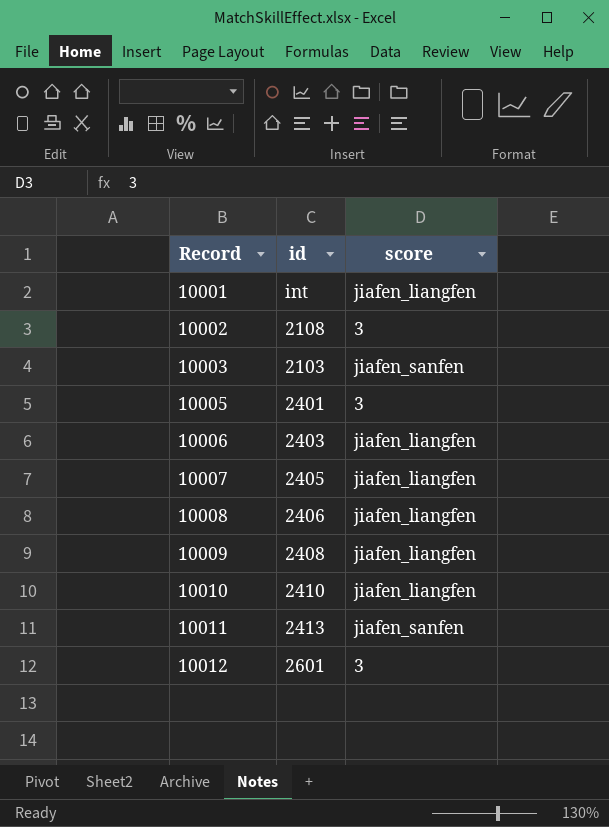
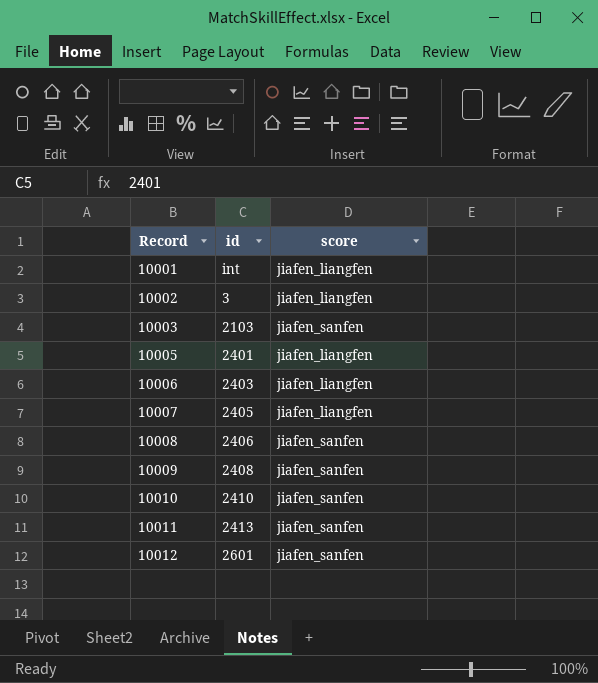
10002 | id: 2108 -> 3
10002 | score: 3 -> jiafen_liangfen
10005 | score: 3 -> jiafen_liangfen
10008 | score: jiafen_liangfen -> jiafen_sanfen
10009 | score: jiafen_liangfen -> jiafen_sanfen
10010 | score: jiafen_liangfen -> jiafen_sanfen
10012 | score: 3 -> jiafen_sanfen

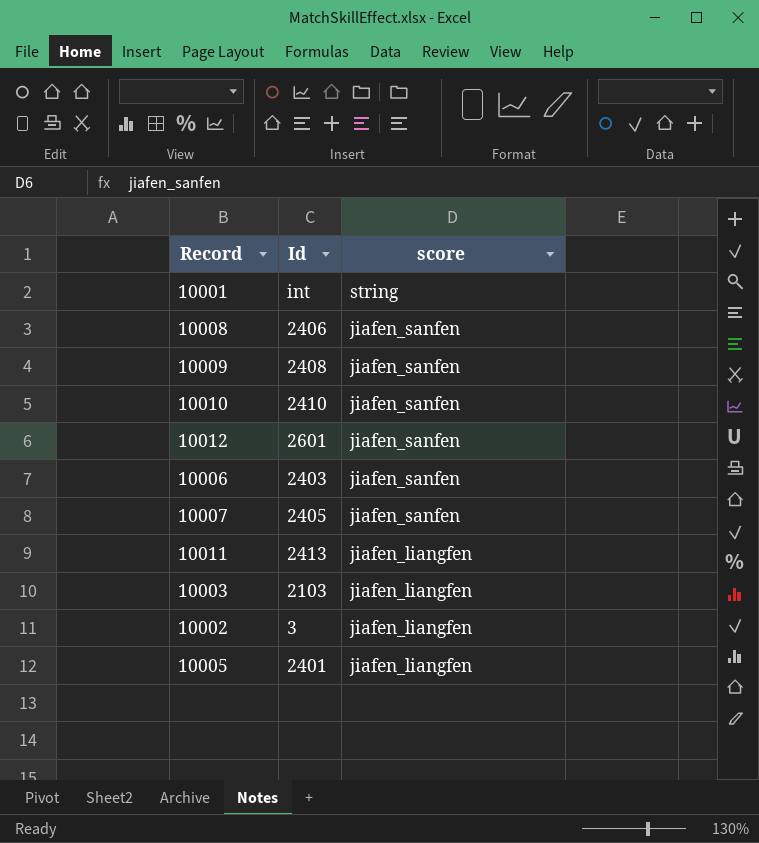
row order: Record ascending -> score descending
column name: id -> Id
10001 | score: jiafen_liangfen -> string
10006 | score: jiafen_liangfen -> jiafen_sanfen
10007 | score: jiafen_liangfen -> jiafen_sanfen
10011 | score: jiafen_sanfen -> jiafen_liangfen
10003 | score: jiafen_sanfen -> jiafen_liangfen

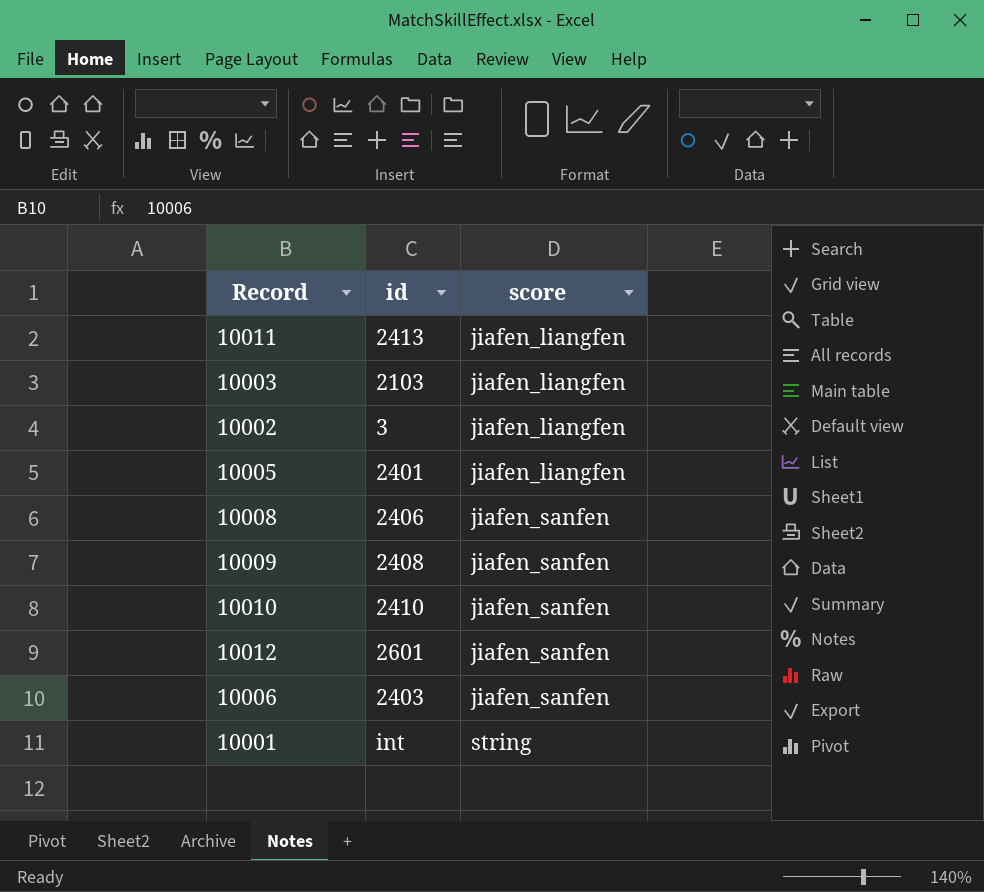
row order: score descending -> score ascending
column name: Id -> id
row 10007: 2405 | jiafen_sanfen -> none

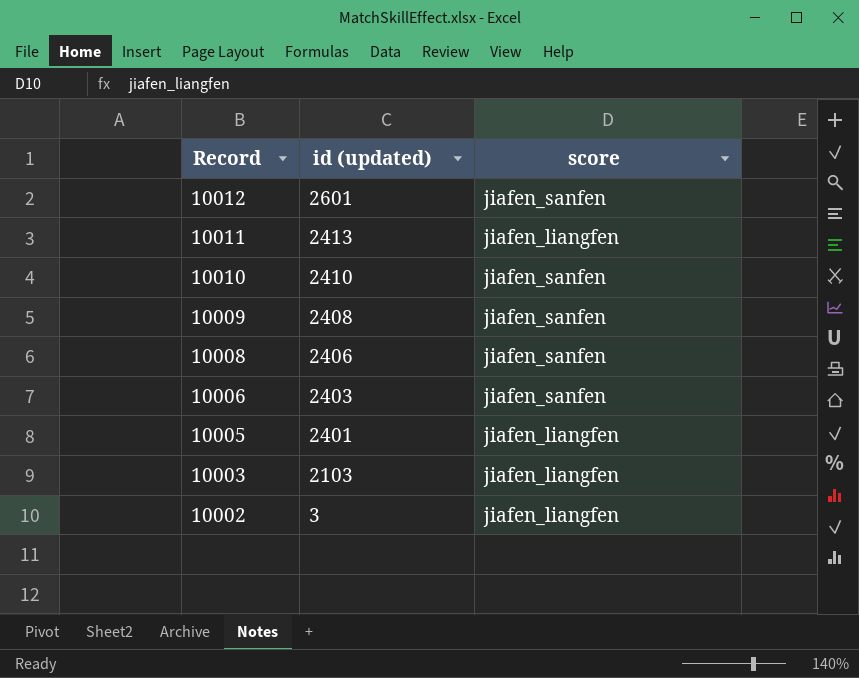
row order: score ascending -> Record descending
column name: id -> id (updated)
row 10001: int | string -> none

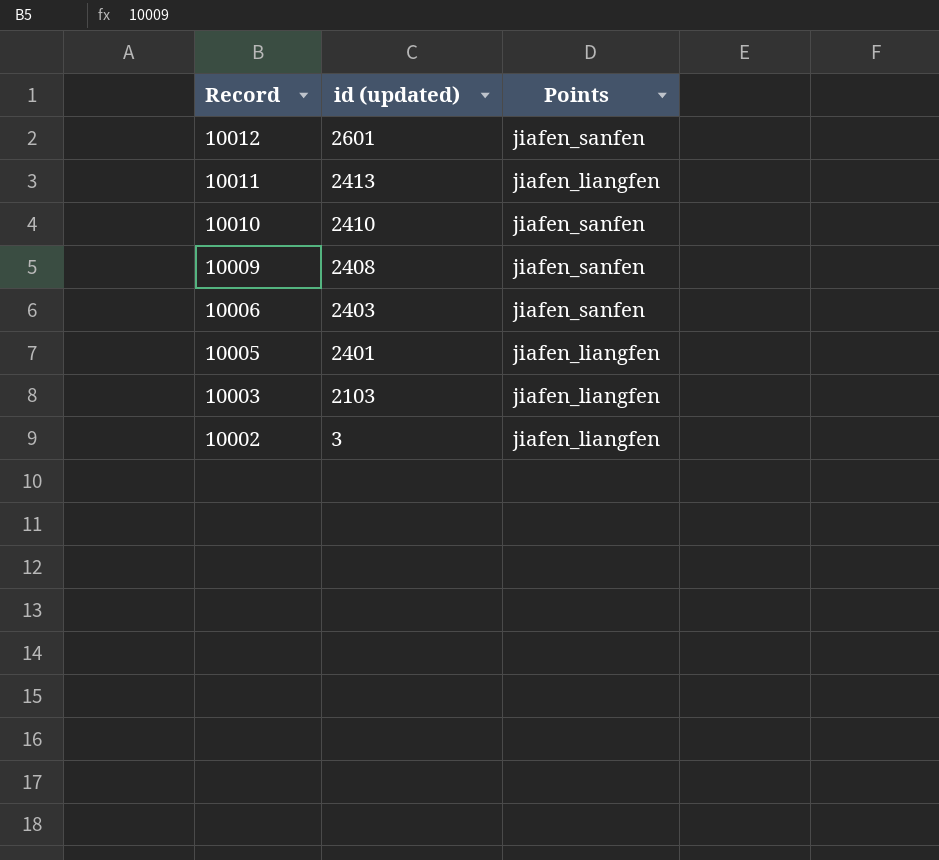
column name: score -> Points
row 10008: 2406 | jiafen_sanfen -> none

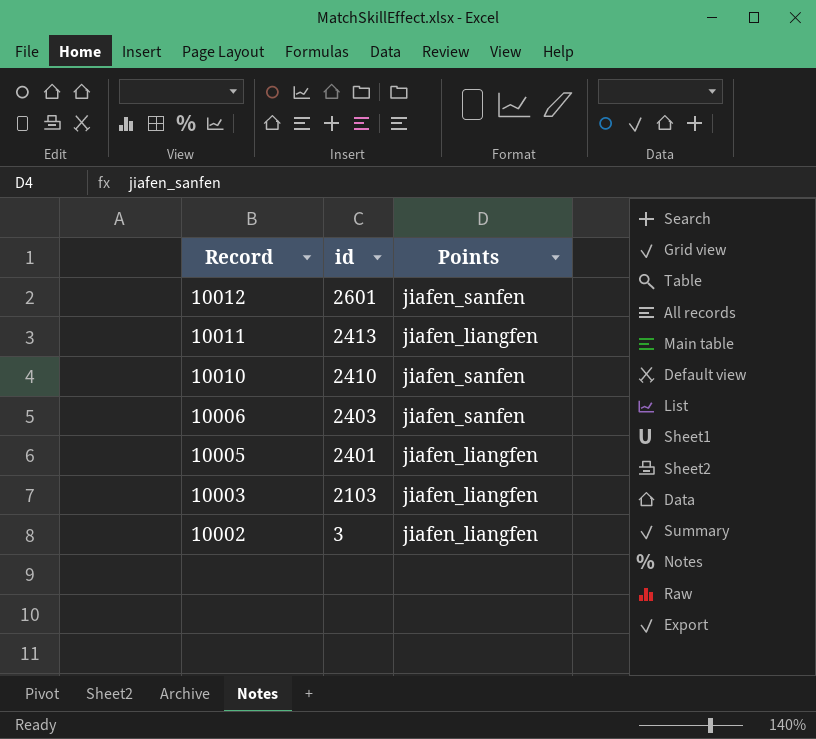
column name: id (updated) -> id
row 10009: 2408 | jiafen_sanfen -> none

